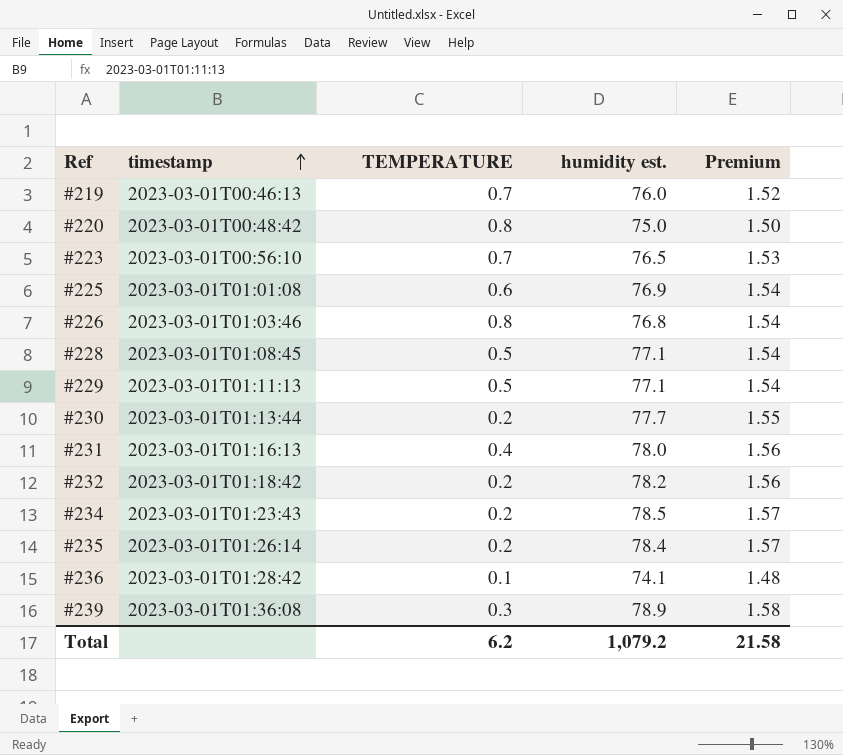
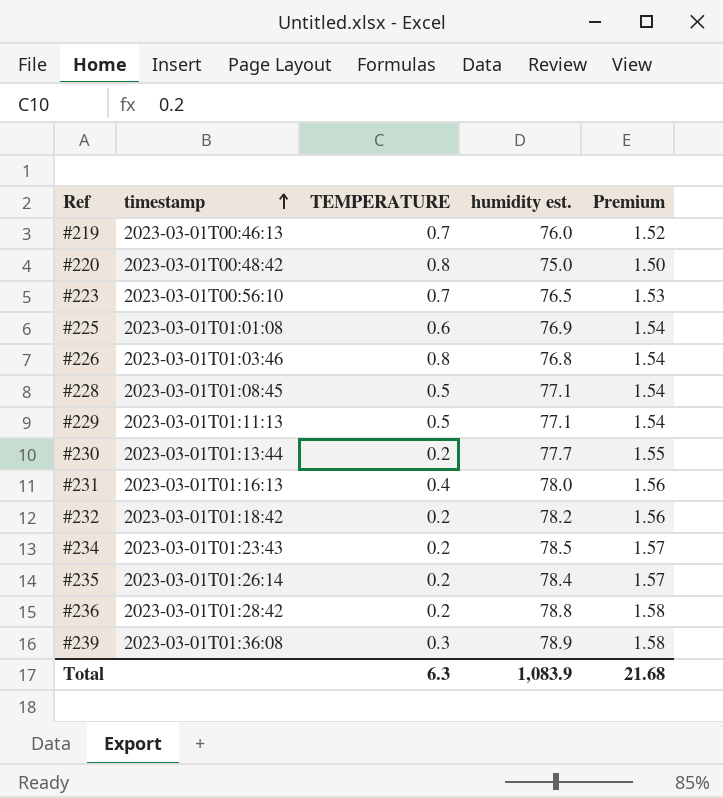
#236 | TEMPERATURE: 0.1 -> 0.2
#236 | humidity est.: 74.1 -> 78.8
#236 | Premium: 1.48 -> 1.58
Total | TEMPERATURE: 6.2 -> 6.3
Total | humidity est.: 1,079.2 -> 1,083.9
Total | Premium: 21.58 -> 21.68

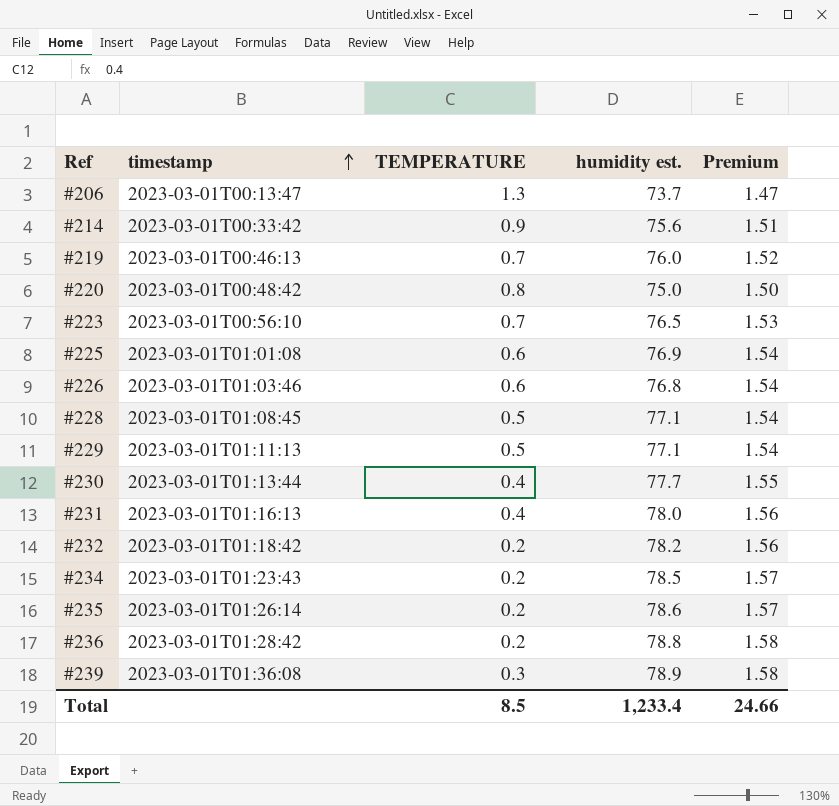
row #206: none -> 2023-03-01T00:13:47 | 1.3 | 73.7 | 1.47
row #214: none -> 2023-03-01T00:33:42 | 0.9 | 75.6 | 1.51
#226 | TEMPERATURE: 0.8 -> 0.6
#230 | TEMPERATURE: 0.2 -> 0.4
#235 | humidity est.: 78.4 -> 78.6
Total | TEMPERATURE: 6.3 -> 8.5
Total | humidity est.: 1,083.9 -> 1,233.4
Total | Premium: 21.68 -> 24.66

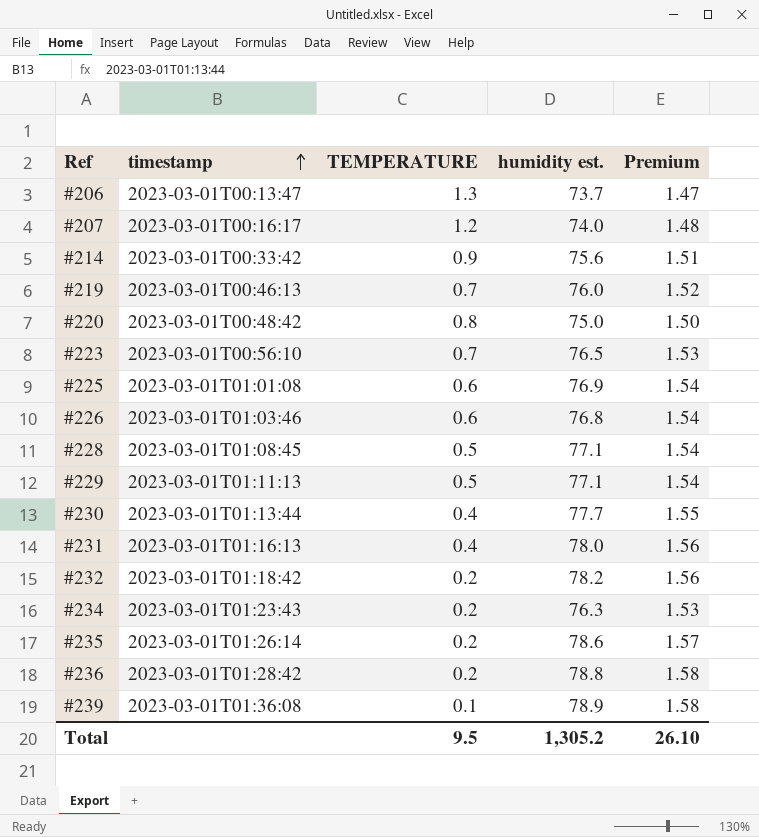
row #207: none -> 2023-03-01T00:16:17 | 1.2 | 74.0 | 1.48
#234 | humidity est.: 78.5 -> 76.3
#234 | Premium: 1.57 -> 1.53
#239 | TEMPERATURE: 0.3 -> 0.1
Total | TEMPERATURE: 8.5 -> 9.5
Total | humidity est.: 1,233.4 -> 1,305.2
Total | Premium: 24.66 -> 26.10

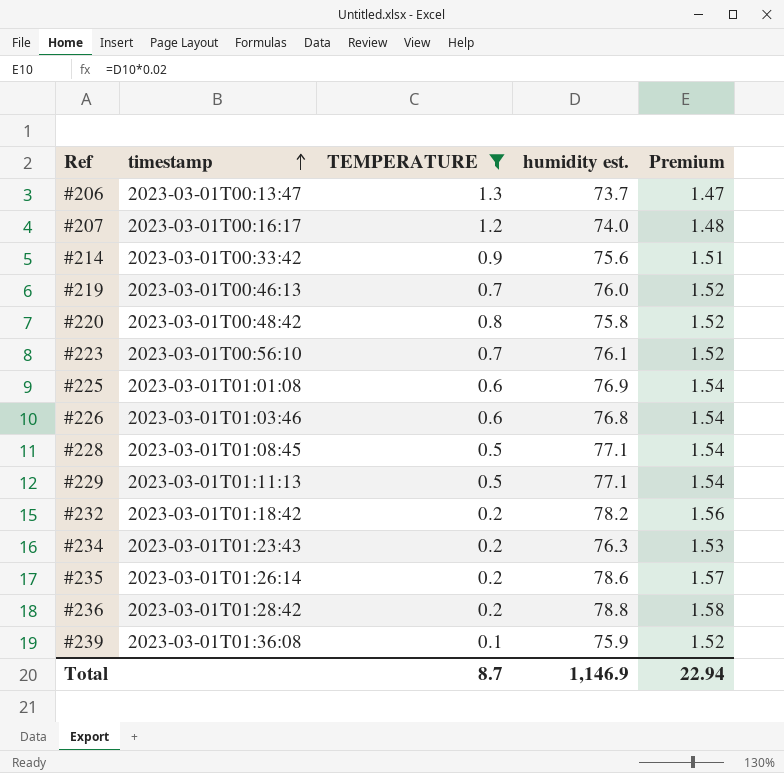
filter: none -> TEMPERATURE != 0.4
#220 | humidity est.: 75.0 -> 75.8
#220 | Premium: 1.50 -> 1.52
#223 | humidity est.: 76.5 -> 76.1
#223 | Premium: 1.53 -> 1.52
#239 | humidity est.: 78.9 -> 75.9
#239 | Premium: 1.58 -> 1.52
Total | TEMPERATURE: 9.5 -> 8.7
Total | humidity est.: 1,305.2 -> 1,146.9
Total | Premium: 26.10 -> 22.94

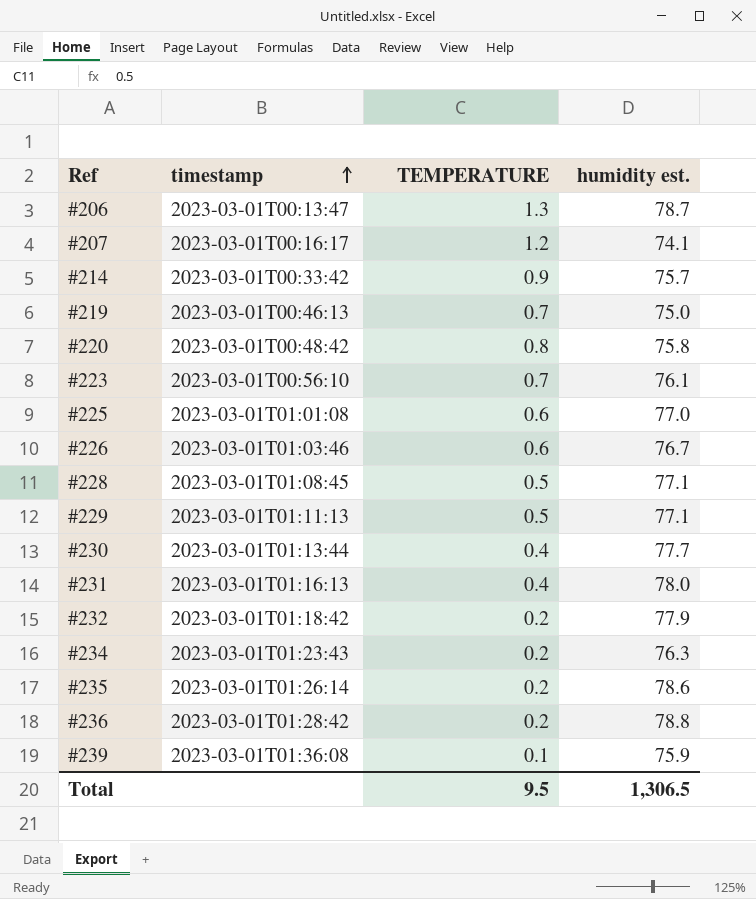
filter: TEMPERATURE != 0.4 -> none
column Premium | formula: [humidity est.] * 0.02 -> none
#206 | humidity est.: 73.7 -> 78.7
#207 | humidity est.: 74.0 -> 74.1
#214 | humidity est.: 75.6 -> 75.7
#219 | humidity est.: 76.0 -> 75.0
#225 | humidity est.: 76.9 -> 77.0
#226 | humidity est.: 76.8 -> 76.7
#232 | humidity est.: 78.2 -> 77.9
Total | TEMPERATURE: 8.7 -> 9.5
Total | humidity est.: 1,146.9 -> 1,306.5

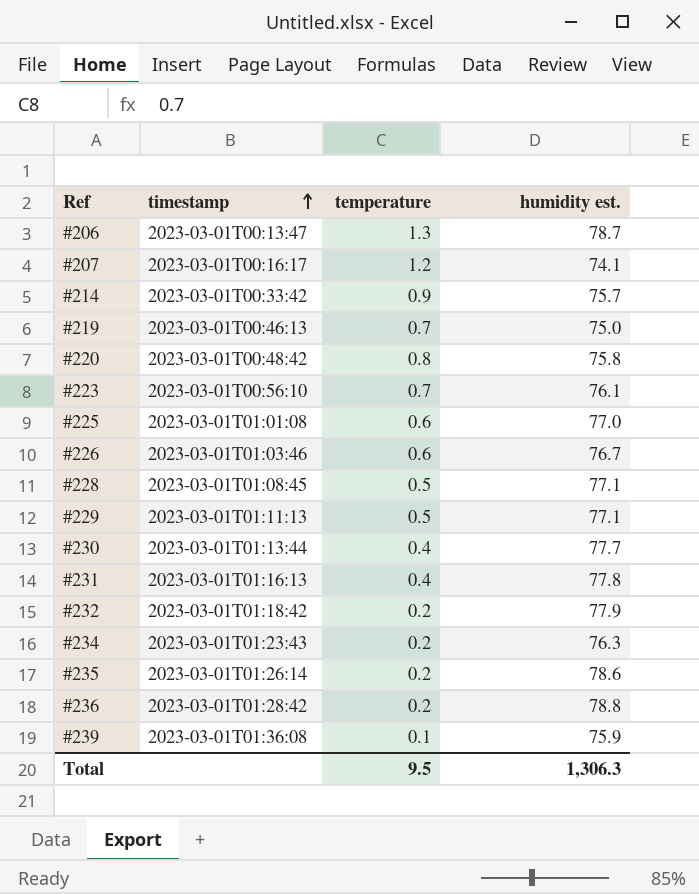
column name: TEMPERATURE -> temperature
#231 | humidity est.: 78.0 -> 77.8
Total | humidity est.: 1,306.5 -> 1,306.3

